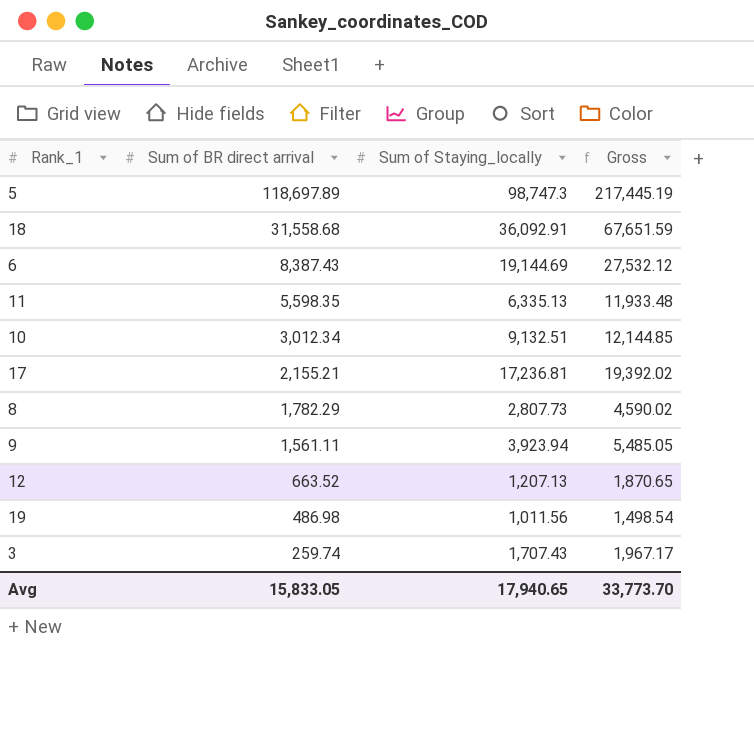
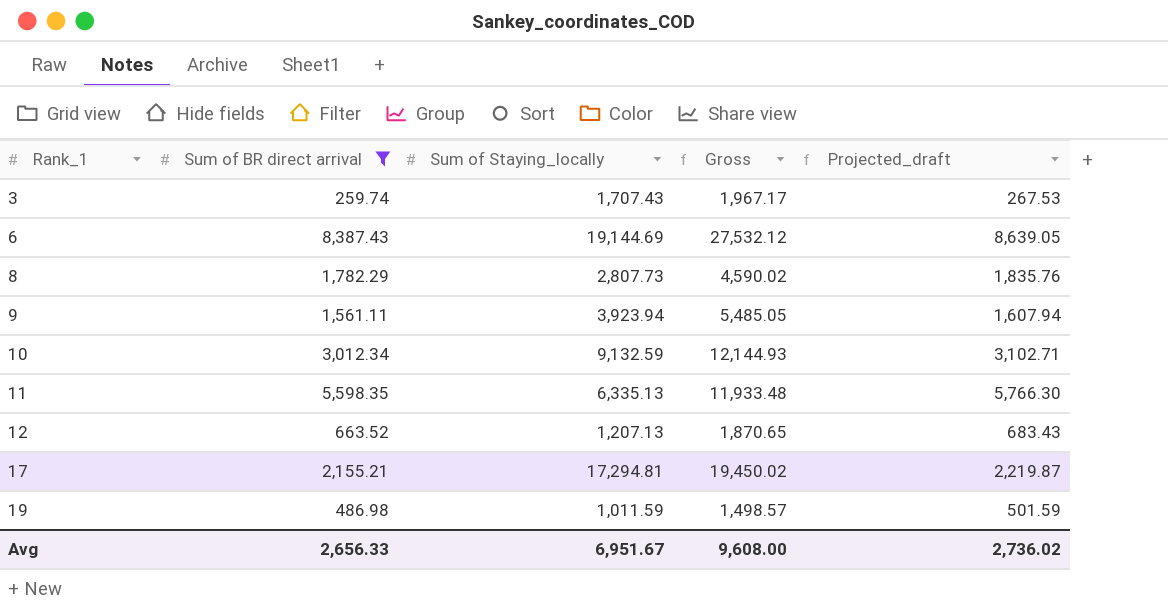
filter: none -> Sum of BR direct arrival <= 8,387.43
row order: Sum of BR direct arrival descending -> Rank_1 ascending
column Projected_draft | formula: none -> [Sum of BR direct arrival] * 1.03
10 | Sum of Staying_locally: 9,132.51 -> 9,132.59
10 | Gross: 12,144.85 -> 12,144.93
17 | Sum of Staying_locally: 17,236.81 -> 17,294.81
17 | Gross: 19,392.02 -> 19,450.02
19 | Sum of Staying_locally: 1,011.56 -> 1,011.59
19 | Gross: 1,498.54 -> 1,498.57
Avg | Sum of BR direct arrival: 15,833.05 -> 2,656.33
Avg | Sum of Staying_locally: 17,940.65 -> 6,951.67
Avg | Gross: 33,773.70 -> 9,608.00

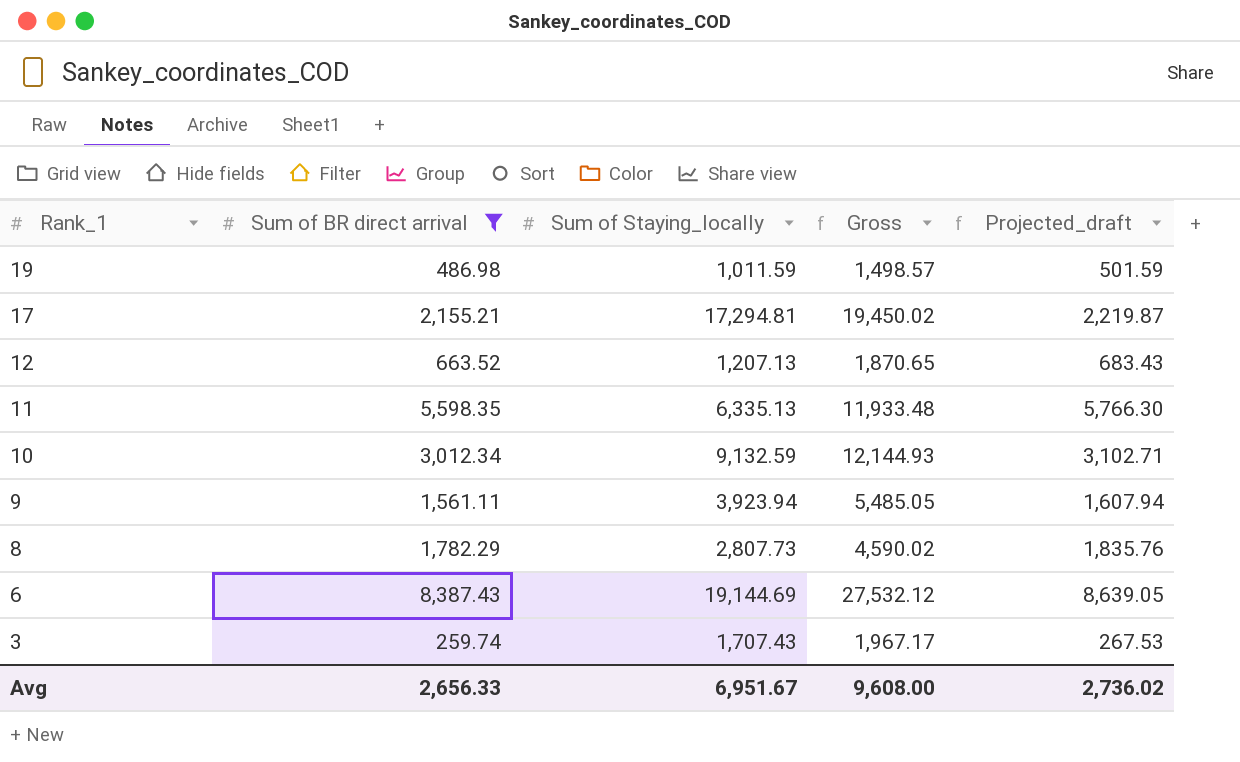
row order: Rank_1 ascending -> Rank_1 descending

